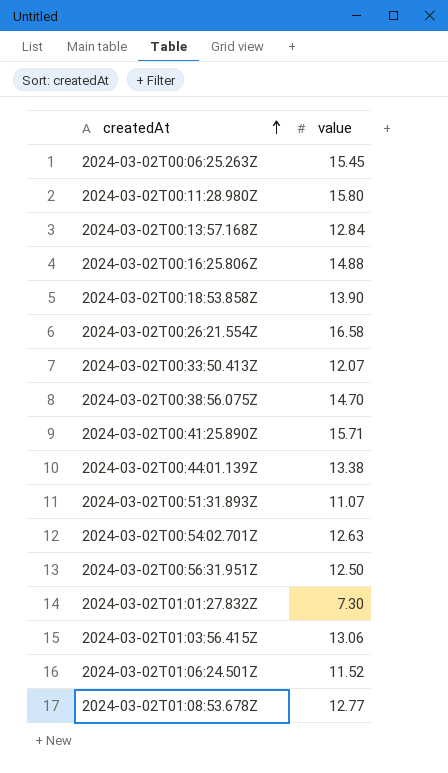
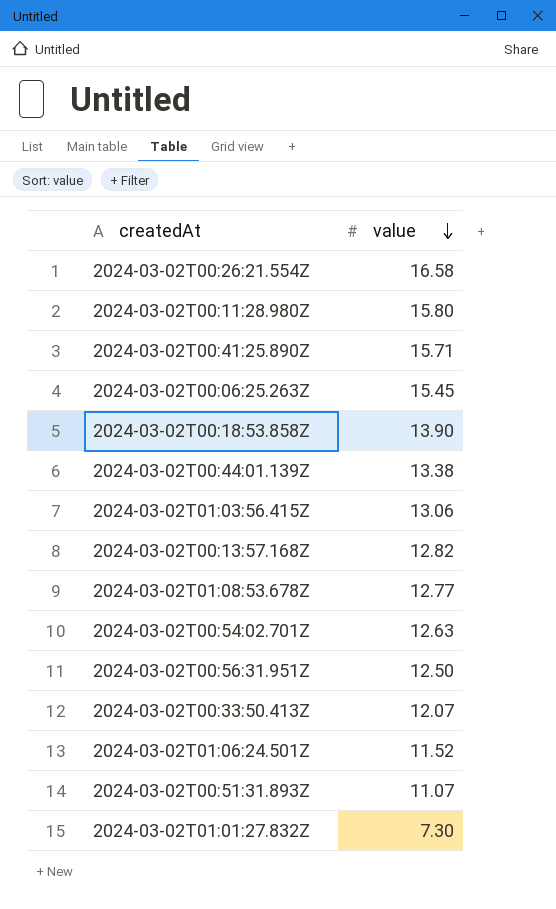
row order: createdAt ascending -> value descending
row 2024-03-02T00:16:25.806Z: 14.88 -> none
row 2024-03-02T00:38:56.075Z: 14.70 -> none
2024-03-02T00:13:57.168Z | value: 12.84 -> 12.82

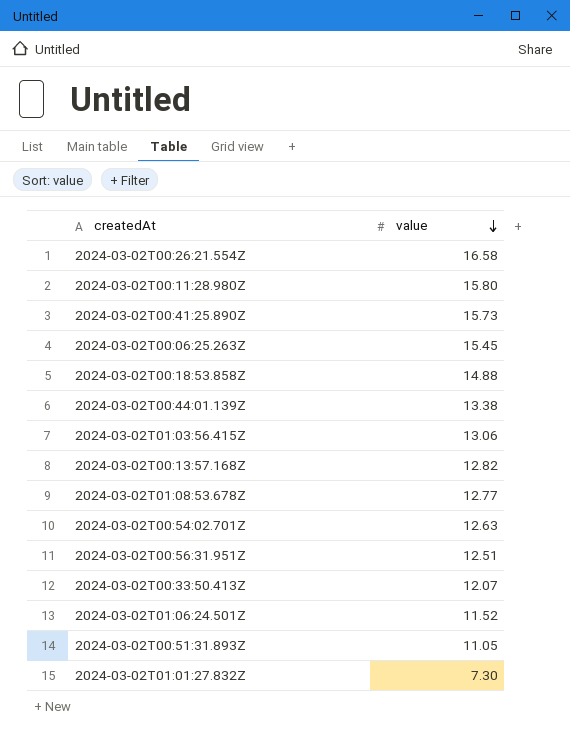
2024-03-02T00:41:25.890Z | value: 15.71 -> 15.73
2024-03-02T00:18:53.858Z | value: 13.90 -> 14.88
2024-03-02T00:56:31.951Z | value: 12.50 -> 12.51
2024-03-02T00:51:31.893Z | value: 11.07 -> 11.05

